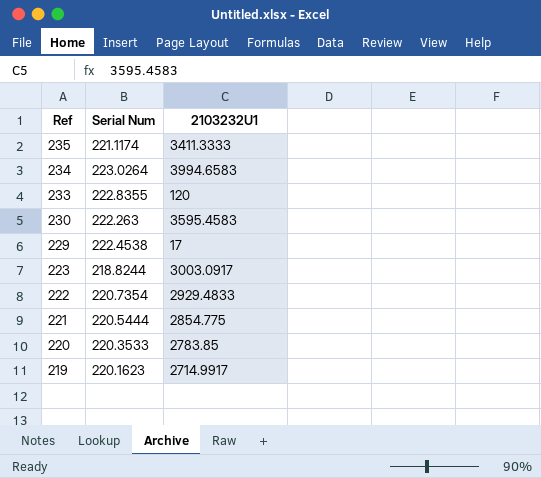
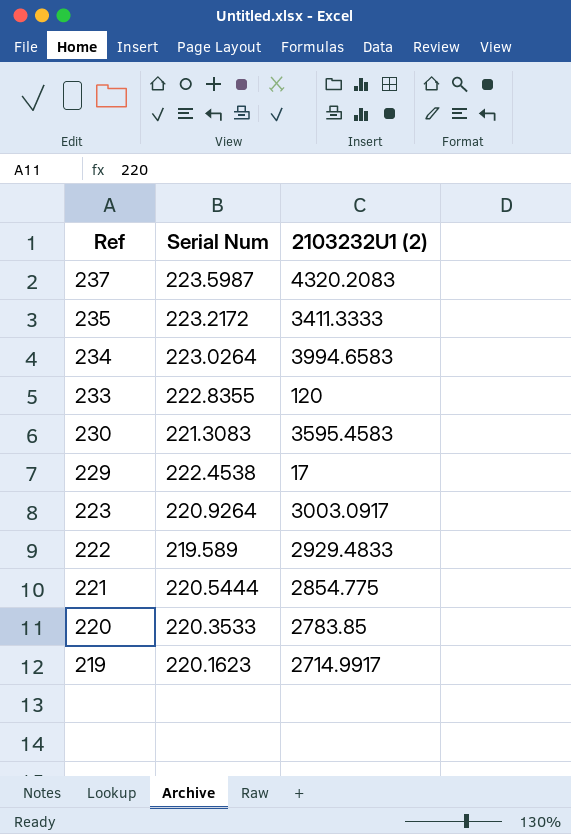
column name: 2103232U1 -> 2103232U1 (2)
row 237: none -> 223.5987 | 4320.2083
235 | Serial Num: 221.1174 -> 223.2172
230 | Serial Num: 222.263 -> 221.3083
223 | Serial Num: 218.8244 -> 220.9264
222 | Serial Num: 220.7354 -> 219.589

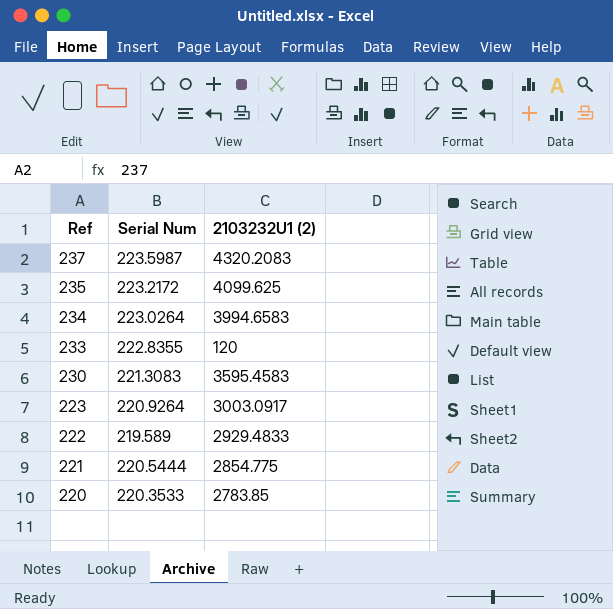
row 229: 222.4538 | 17 -> none
row 219: 220.1623 | 2714.9917 -> none
235 | 2103232U1 (2): 3411.3333 -> 4099.625

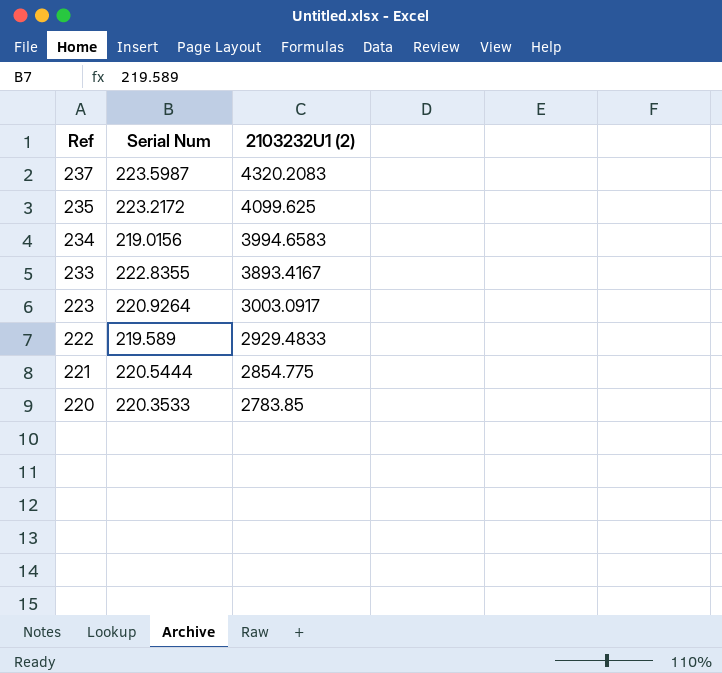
row 230: 221.3083 | 3595.4583 -> none
234 | Serial Num: 223.0264 -> 219.0156
233 | 2103232U1 (2): 120 -> 3893.4167

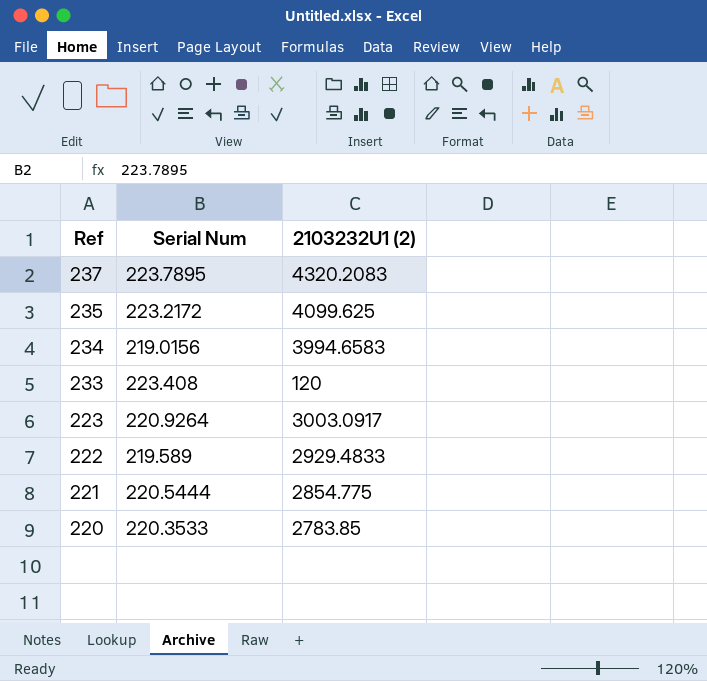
237 | Serial Num: 223.5987 -> 223.7895
233 | Serial Num: 222.8355 -> 223.408
233 | 2103232U1 (2): 3893.4167 -> 120

